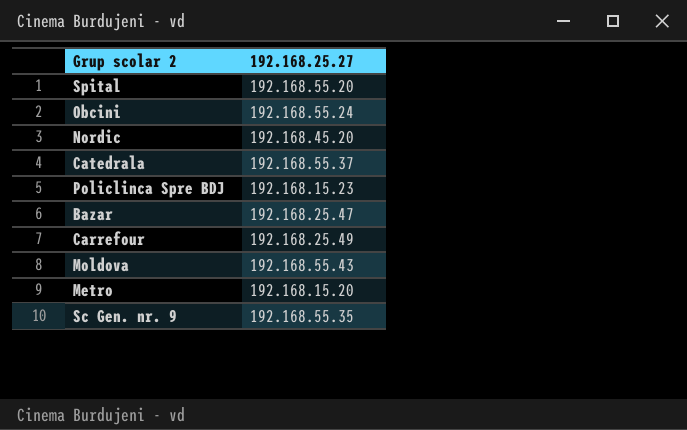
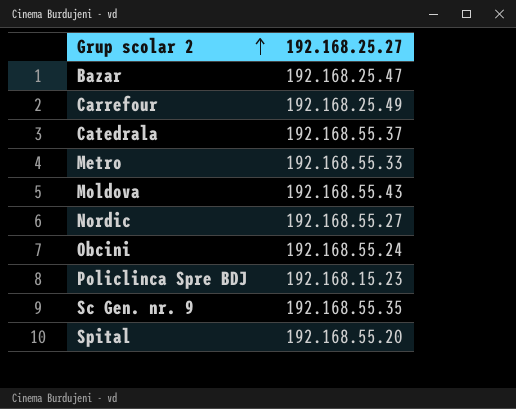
row order: none -> Grup scolar 2 ascending
Metro | 192.168.25.27: 192.168.15.20 -> 192.168.55.33
Nordic | 192.168.25.27: 192.168.45.20 -> 192.168.55.27

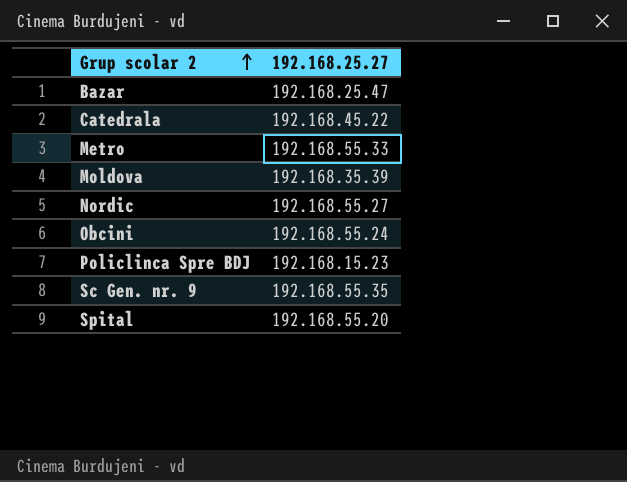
row Carrefour: 192.168.25.49 -> none
Catedrala | 192.168.25.27: 192.168.55.37 -> 192.168.45.22
Moldova | 192.168.25.27: 192.168.55.43 -> 192.168.35.39

